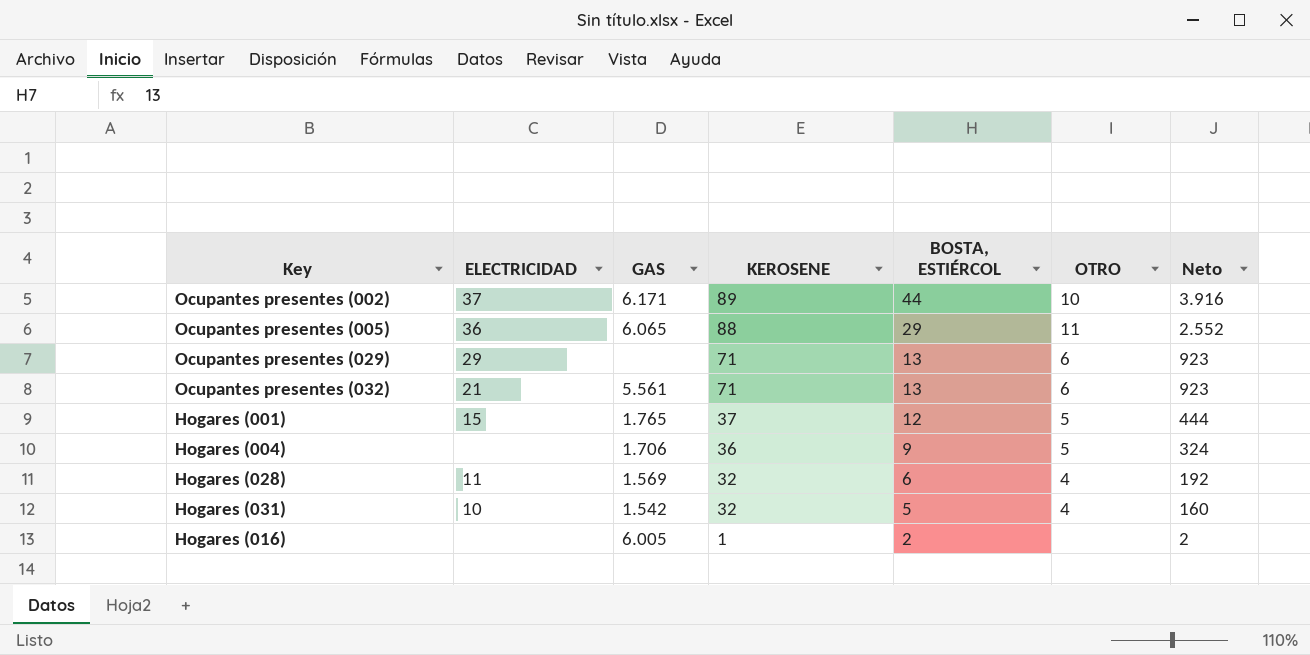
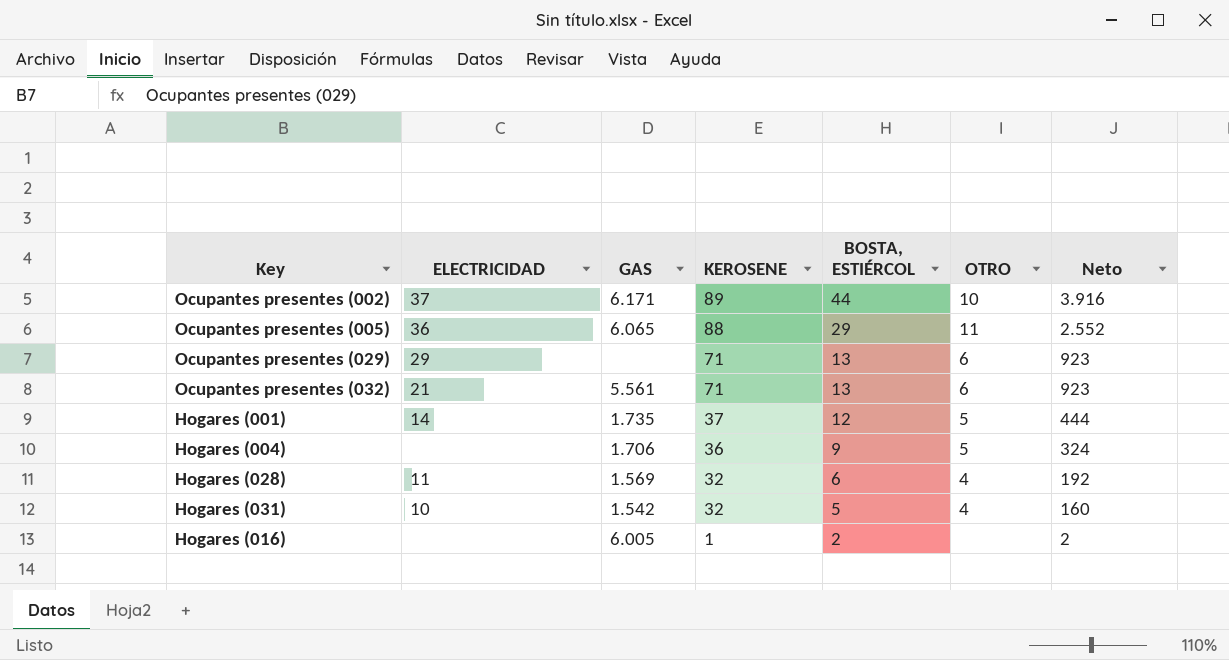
Hogares (001) | ELECTRICIDAD: 15 -> 14
Hogares (001) | GAS: 1.765 -> 1.735

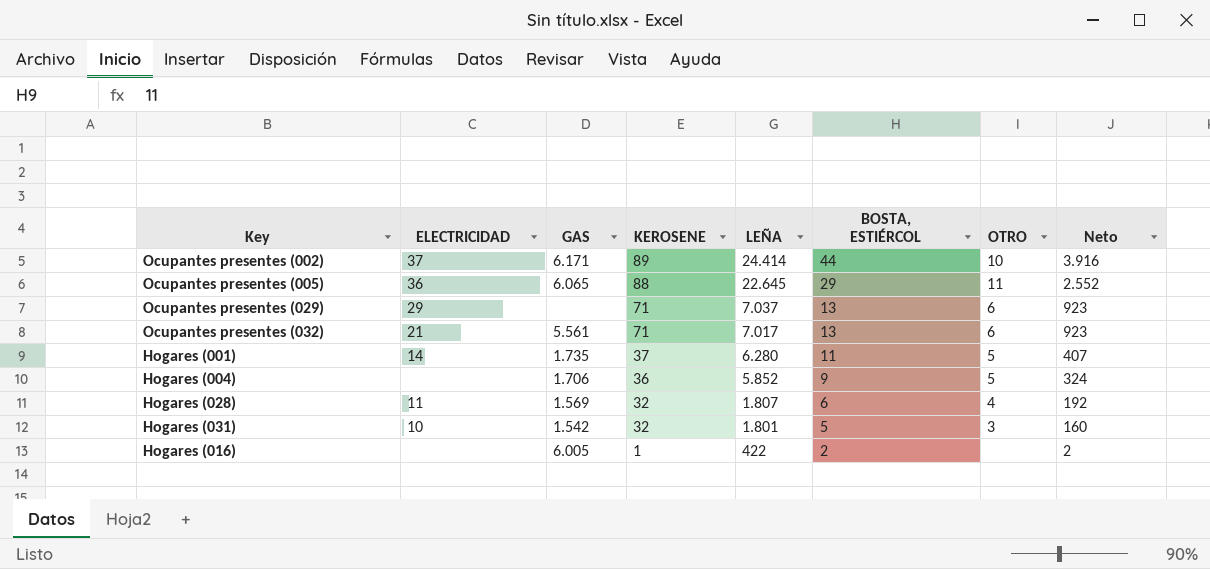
column LEÑA | position: none -> 5
Hogares (001) | BOSTA, ESTIÉRCOL: 12 -> 11
Hogares (001) | Neto: 444 -> 407
Hogares (031) | OTRO: 4 -> 3

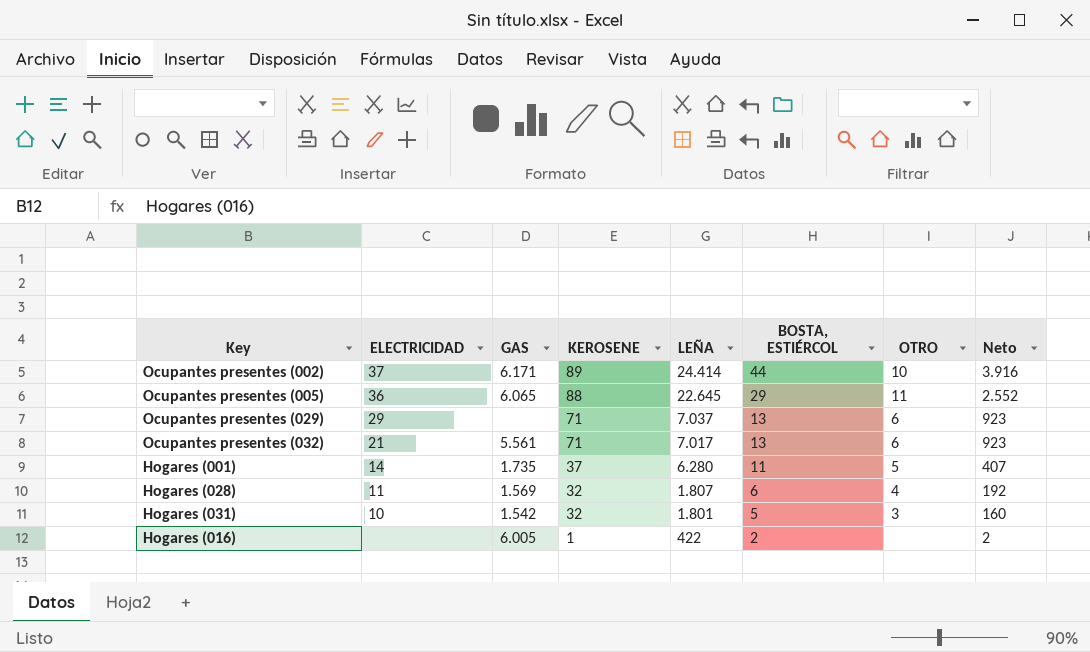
row Hogares (004): none | 1.706 | 36 | 5.852 | 9 | 5 | 324 -> none

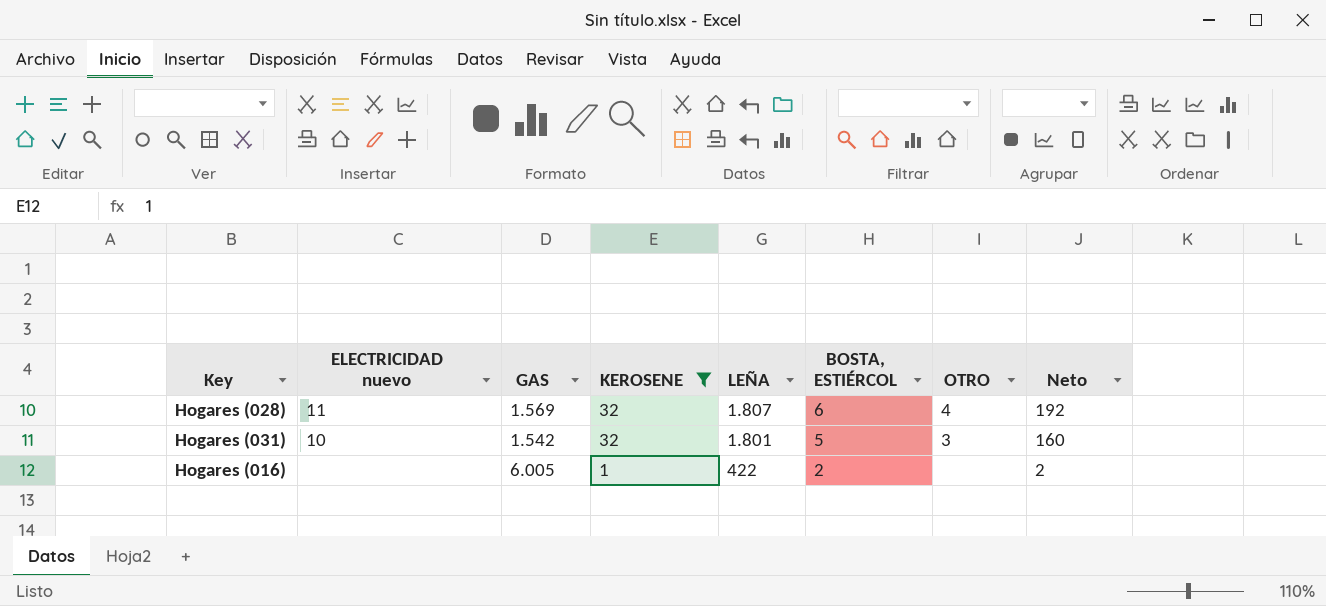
filter: none -> KEROSENE <= 32
column name: ELECTRICIDAD -> ELECTRICIDAD nuevo

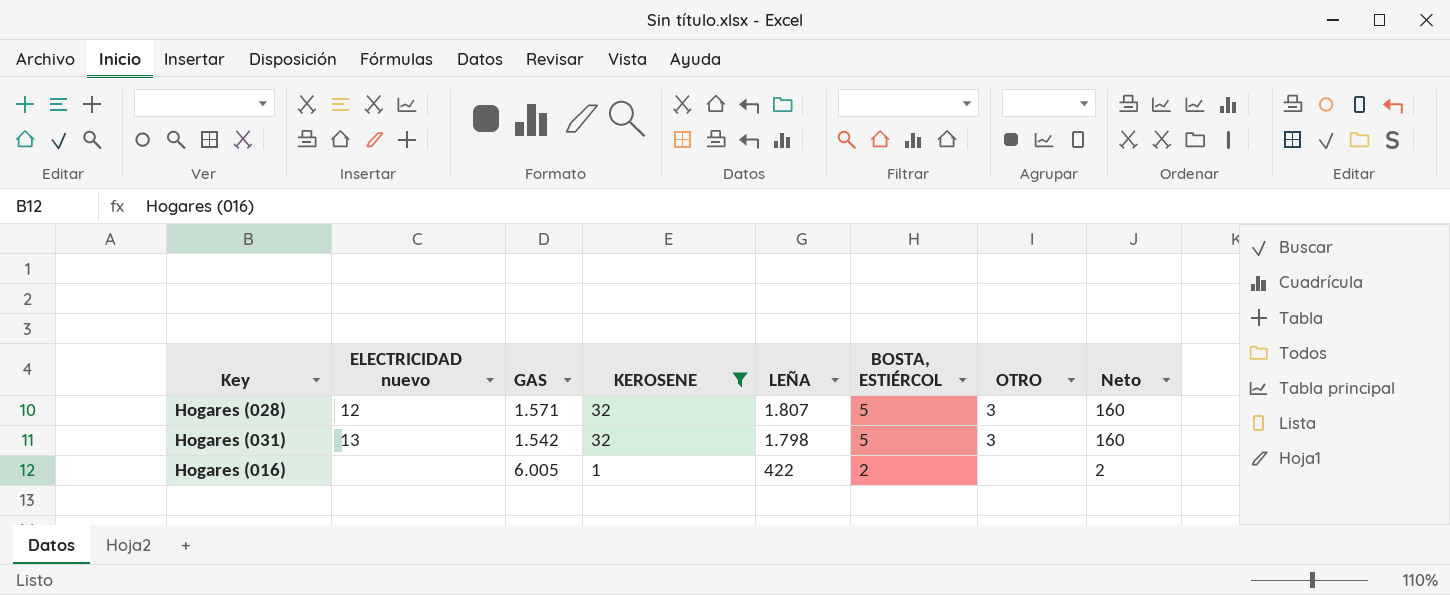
Hogares (028) | ELECTRICIDAD nuevo: 11 -> 12
Hogares (028) | GAS: 1.569 -> 1.571
Hogares (028) | BOSTA, ESTIÉRCOL: 6 -> 5
Hogares (028) | OTRO: 4 -> 3
Hogares (028) | Neto: 192 -> 160
Hogares (031) | ELECTRICIDAD nuevo: 10 -> 13
Hogares (031) | LEÑA: 1.801 -> 1.798

